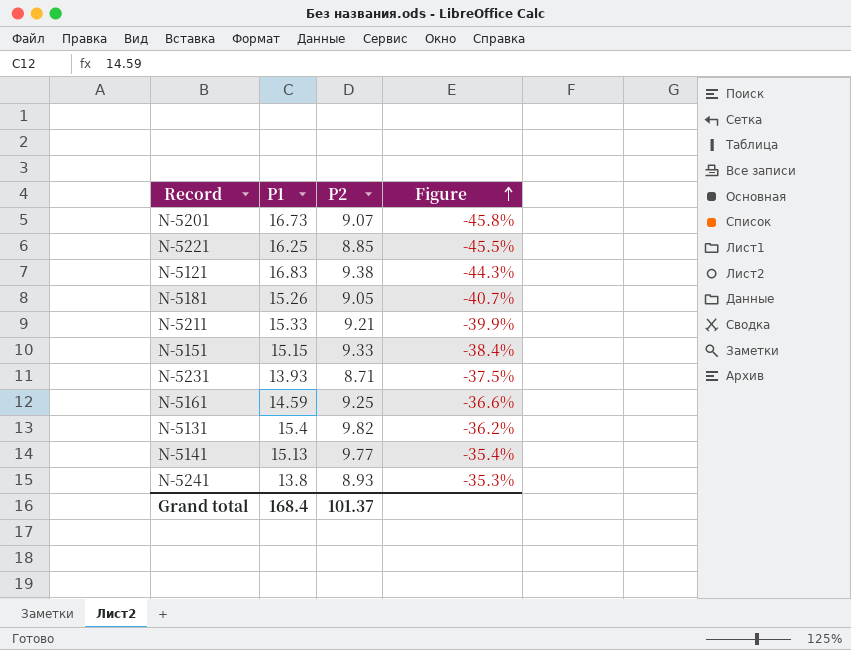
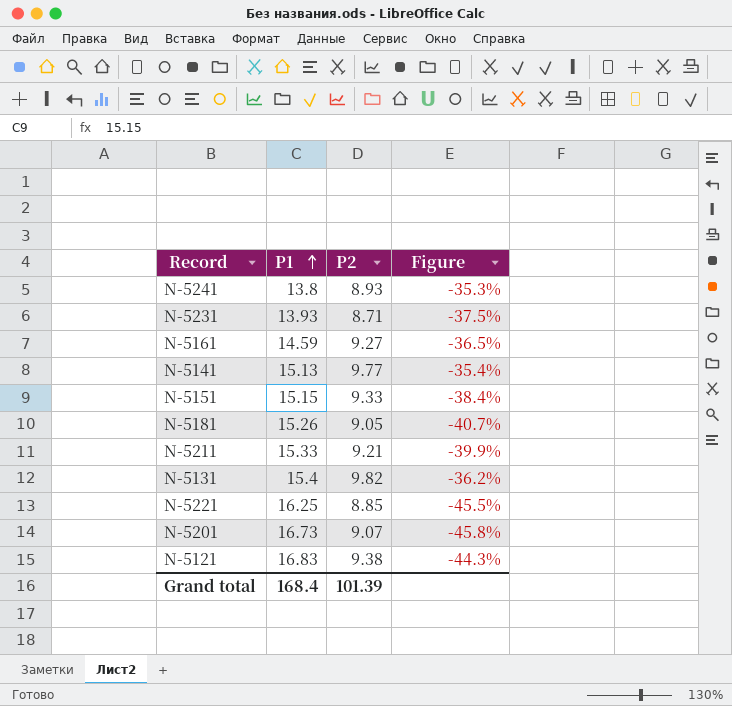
row order: Figure ascending -> P1 ascending
N-5161 | P2: 9.25 -> 9.27
N-5161 | Figure: -36.6% -> -36.5%
Grand total | P2: 101.37 -> 101.39

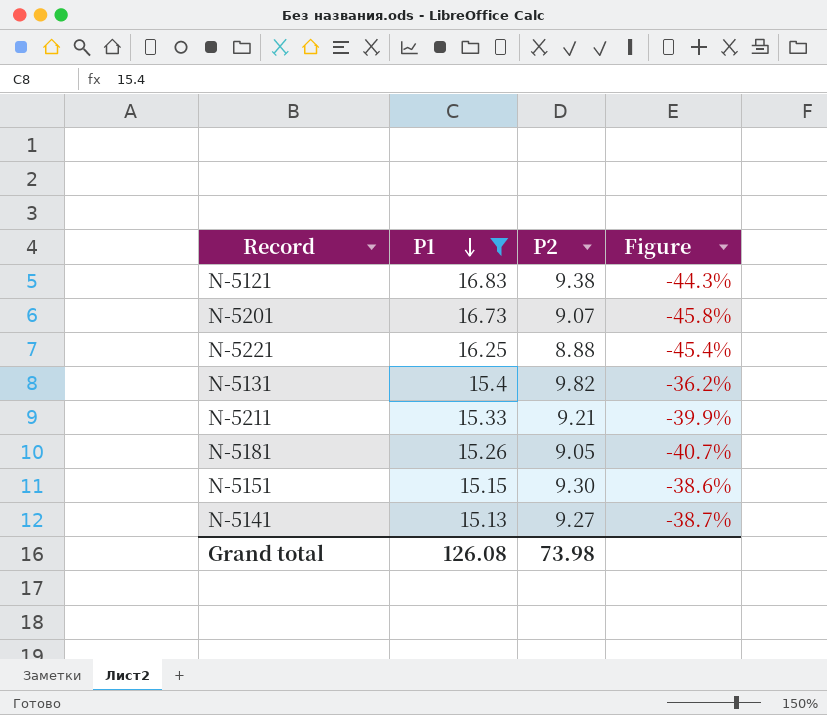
filter: none -> P1 >= 15.13
row order: P1 ascending -> P1 descending
N-5221 | P2: 8.85 -> 8.88
N-5221 | Figure: -45.5% -> -45.4%
N-5151 | P2: 9.33 -> 9.30
N-5151 | Figure: -38.4% -> -38.6%
N-5141 | P2: 9.77 -> 9.27
N-5141 | Figure: -35.4% -> -38.7%
Grand total | P1: 168.4 -> 126.08
Grand total | P2: 101.39 -> 73.98

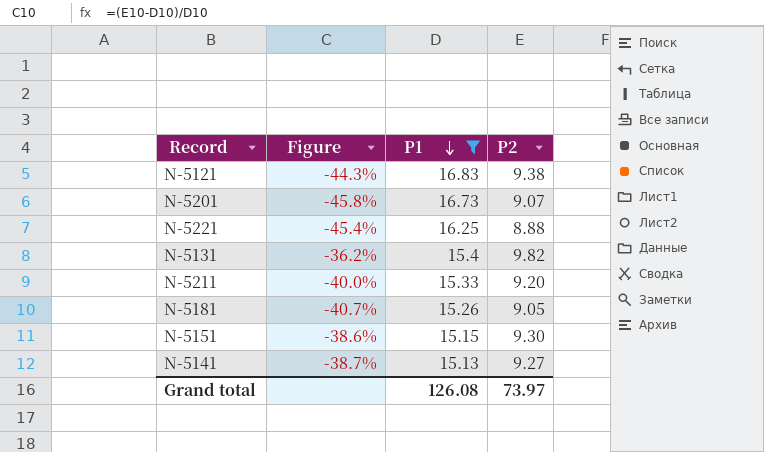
column Figure | position: 4 -> 2
N-5211 | Figure: -39.9% -> -40.0%
N-5211 | P2: 9.21 -> 9.20
Grand total | P2: 73.98 -> 73.97

